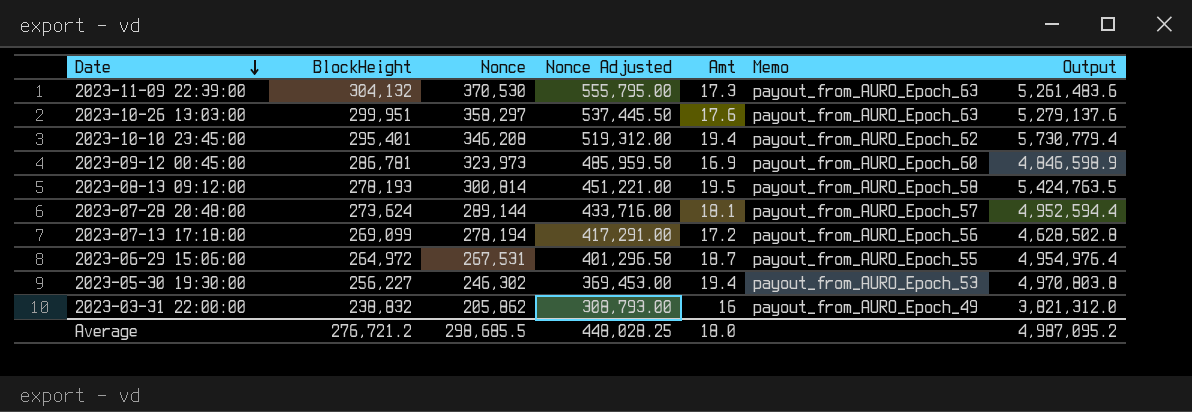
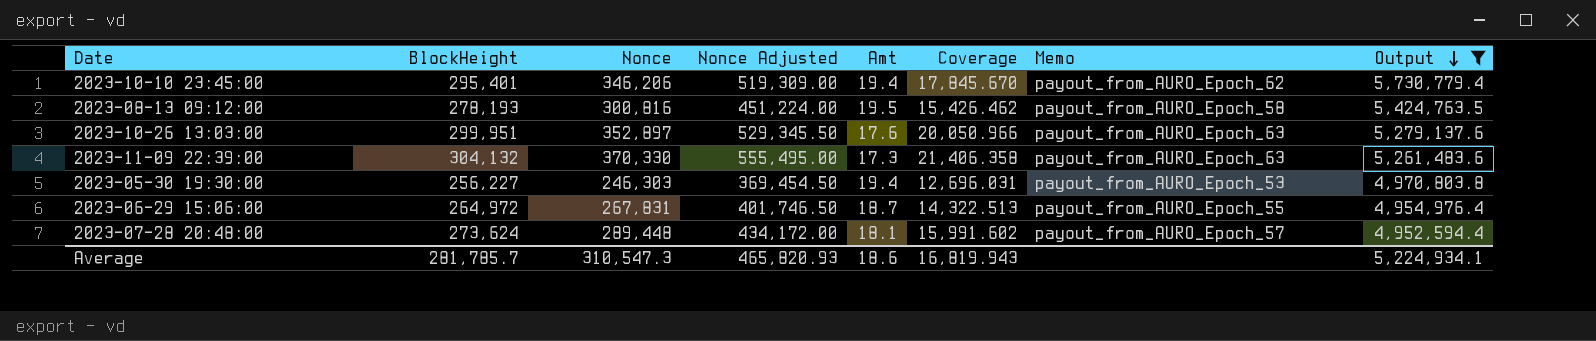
filter: none -> Output >= 4,952,594.4
row order: Date descending -> Output descending
column Coverage | formula: none -> [Nonce] / [Amt]
2023-10-10 23:45:00 | Nonce: 346,208 -> 346,206
2023-10-10 23:45:00 | Nonce Adjusted: 519,312.00 -> 519,309.00
2023-08-13 09:12:00 | Nonce: 300,814 -> 300,816
2023-08-13 09:12:00 | Nonce Adjusted: 451,221.00 -> 451,224.00
2023-10-26 13:03:00 | Nonce: 358,297 -> 352,897
2023-10-26 13:03:00 | Nonce Adjusted: 537,445.50 -> 529,345.50
2023-11-09 22:39:00 | Nonce: 370,530 -> 370,330
2023-11-09 22:39:00 | Nonce Adjusted: 555,795.00 -> 555,495.00
2023-05-30 19:30:00 | Nonce: 246,302 -> 246,303
2023-05-30 19:30:00 | Nonce Adjusted: 369,453.00 -> 369,454.50
2023-06-29 15:06:00 | Nonce: 267,531 -> 267,831
2023-06-29 15:06:00 | Nonce Adjusted: 401,296.50 -> 401,746.50
2023-07-28 20:48:00 | Nonce: 289,144 -> 289,448
2023-07-28 20:48:00 | Nonce Adjusted: 433,716.00 -> 434,172.00
Average | BlockHeight: 276,721.2 -> 281,785.7
Average | Nonce: 298,685.5 -> 310,547.3
Average | Nonce Adjusted: 448,028.25 -> 465,820.93
Average | Amt: 18.0 -> 18.6
Average | Output: 4,987,095.2 -> 5,224,934.1

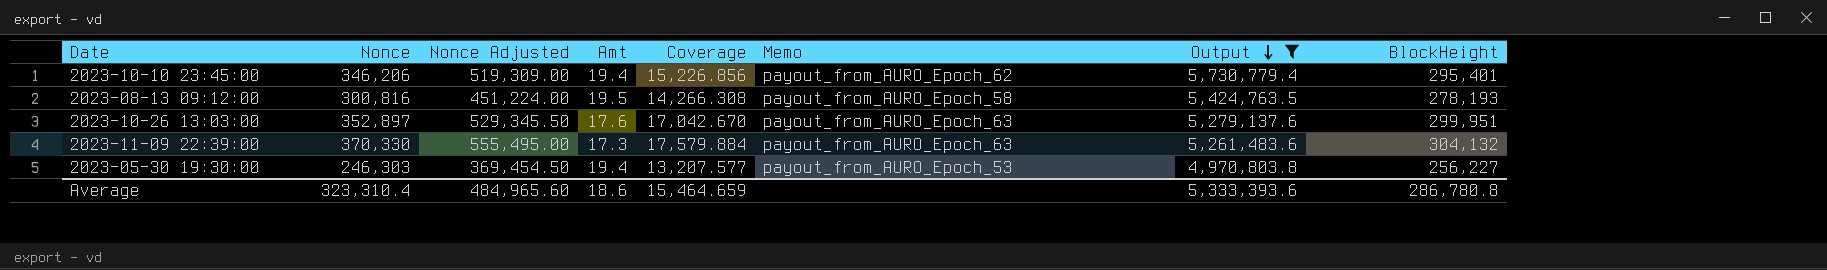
column Coverage | formula: [Nonce] / [Amt] -> [BlockHeight] / [Amt]
column BlockHeight | position: 2 -> 8
row 2023-06-29 15:06:00: 264,972 | 267,831 | 401,746.50 | 18.7 | 14,322.513 | payout_from_AURO_Epoch_55 | 4,954,976.4 -> none
row 2023-07-28 20:48:00: 273,624 | 289,448 | 434,172.00 | 18.1 | 15,991.602 | payout_from_AURO_Epoch_57 | 4,952,594.4 -> none
Average | Nonce: 310,547.3 -> 323,310.4
Average | Nonce Adjusted: 465,820.93 -> 484,965.60
Average | Coverage: 16,819.943 -> 15,464.659
Average | Output: 5,224,934.1 -> 5,333,393.6
Average | BlockHeight: 281,785.7 -> 286,780.8

